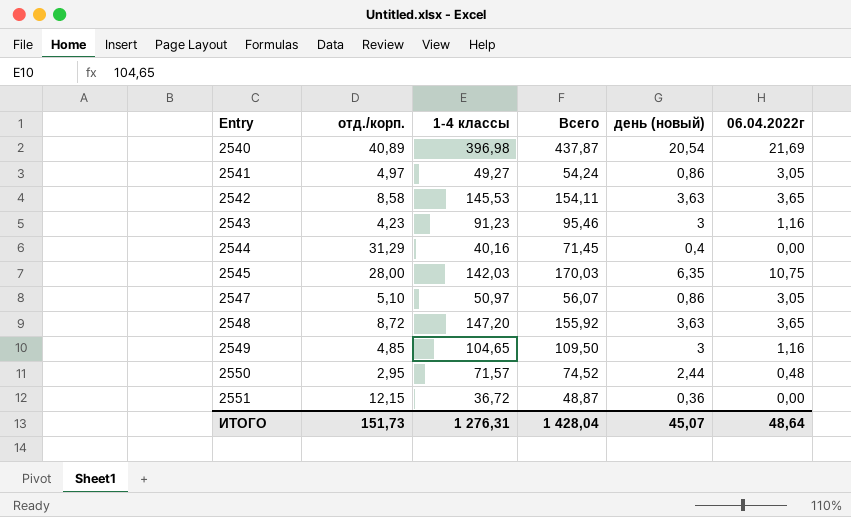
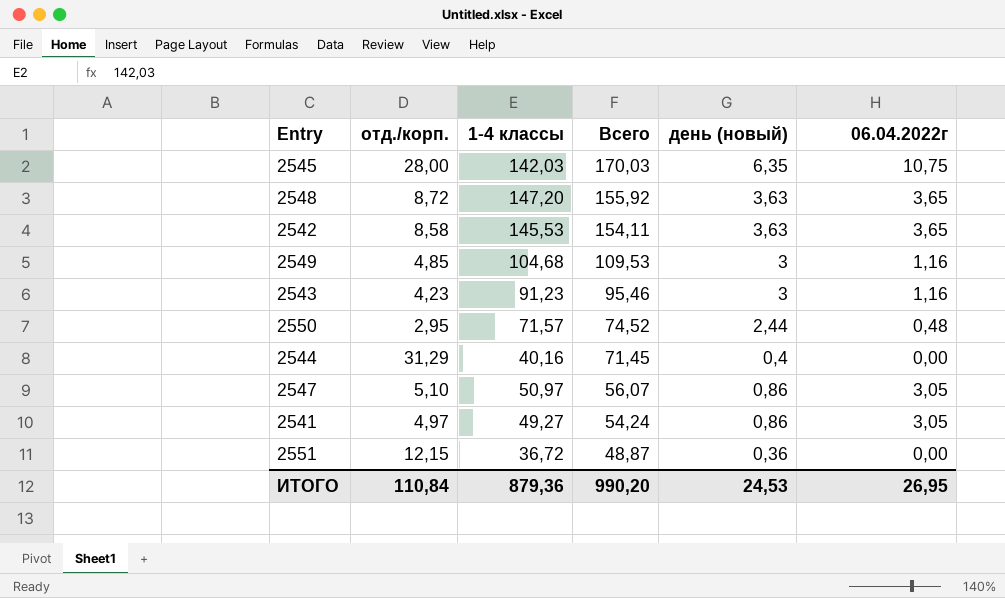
row order: Entry ascending -> Всего descending
row 2540: 40,89 | 396,98 | 437,87 | 20,54 | 21,69 -> none
2549 | 1-4 классы: 104,65 -> 104,68
2549 | Всего: 109,50 -> 109,53
ИТОГО | отд./корп.: 151,73 -> 110,84
ИТОГО | 1-4 классы: 1 276,31 -> 879,36
ИТОГО | Всего: 1 428,04 -> 990,20
ИТОГО | день (новый): 45,07 -> 24,53
ИТОГО | 06.04.2022г: 48,64 -> 26,95

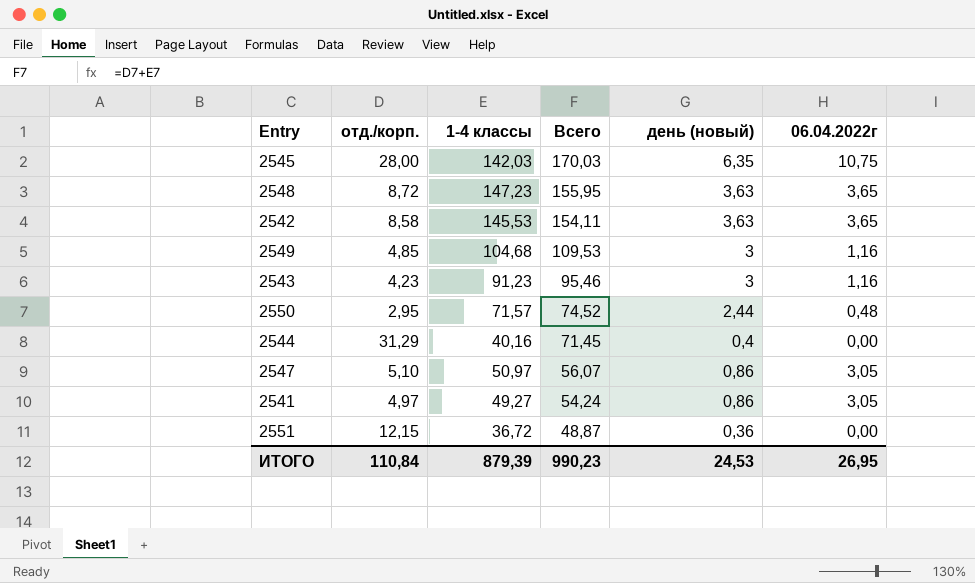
2548 | 1-4 классы: 147,20 -> 147,23
2548 | Всего: 155,92 -> 155,95
ИТОГО | 1-4 классы: 879,36 -> 879,39
ИТОГО | Всего: 990,20 -> 990,23

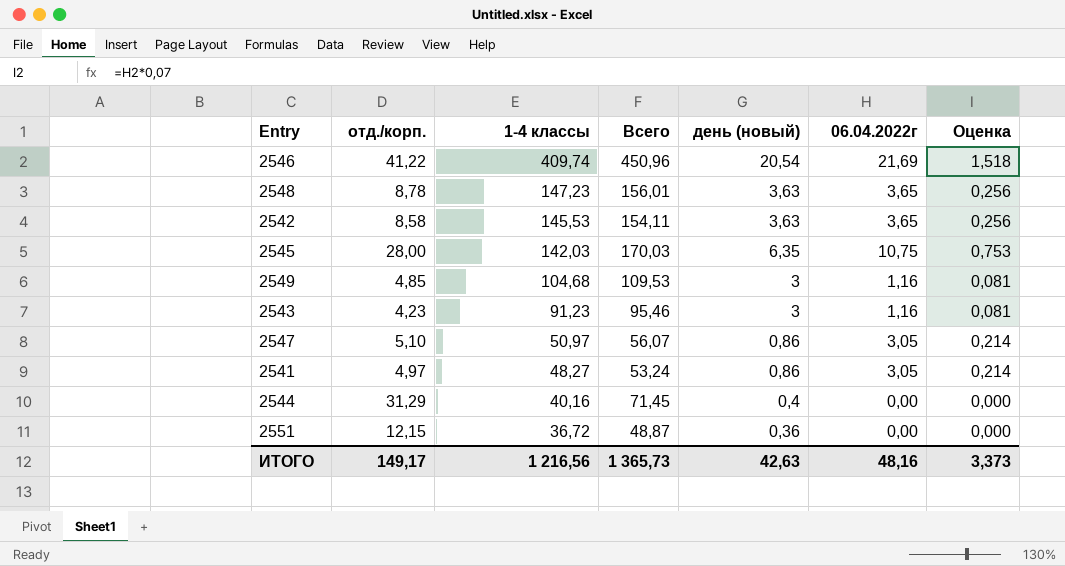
row order: Всего descending -> 1-4 классы descending
column Оценка | formula: none -> [06.04.2022г] * 0,07
row 2550: 2,95 | 71,57 | 74,52 | 2,44 | 0,48 -> none
row 2546: none -> 41,22 | 409,74 | 450,96 | 20,54 | 21,69 | 1,518
2548 | отд./корп.: 8,72 -> 8,78
2548 | Всего: 155,95 -> 156,01
2541 | 1-4 классы: 49,27 -> 48,27
2541 | Всего: 54,24 -> 53,24
ИТОГО | отд./корп.: 110,84 -> 149,17
ИТОГО | 1-4 классы: 879,39 -> 1 216,56
ИТОГО | Всего: 990,23 -> 1 365,73
ИТОГО | день (новый): 24,53 -> 42,63
ИТОГО | 06.04.2022г: 26,95 -> 48,16

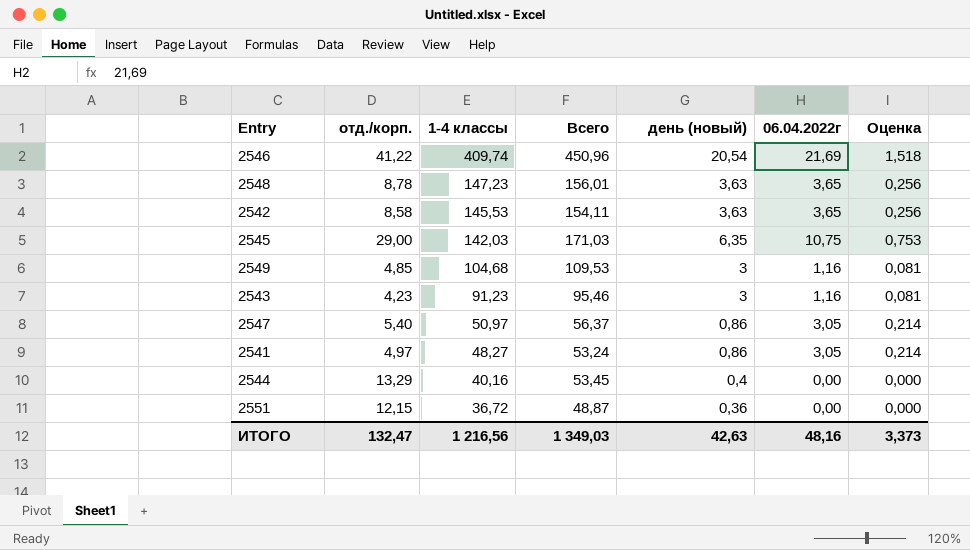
2545 | отд./корп.: 28,00 -> 29,00
2545 | Всего: 170,03 -> 171,03
2547 | отд./корп.: 5,10 -> 5,40
2547 | Всего: 56,07 -> 56,37
2544 | отд./корп.: 31,29 -> 13,29
2544 | Всего: 71,45 -> 53,45
ИТОГО | отд./корп.: 149,17 -> 132,47
ИТОГО | Всего: 1 365,73 -> 1 349,03

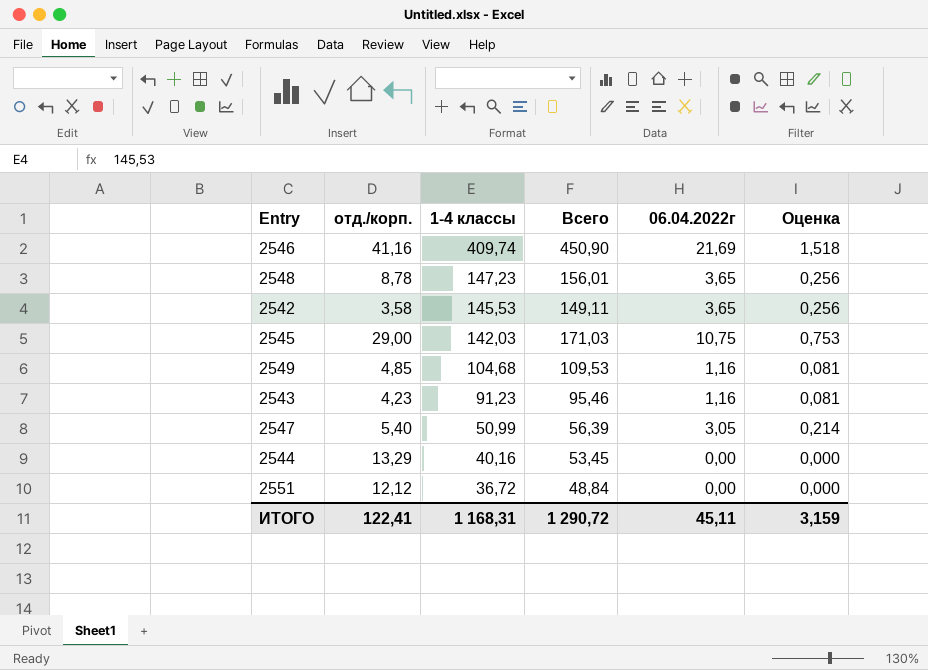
column день (новый) | position: 5 -> none
row 2541: 4,97 | 48,27 | 53,24 | 0,86 | 3,05 | 0,214 -> none
2546 | отд./корп.: 41,22 -> 41,16
2546 | Всего: 450,96 -> 450,90
2542 | отд./корп.: 8,58 -> 3,58
2542 | Всего: 154,11 -> 149,11
2547 | 1-4 классы: 50,97 -> 50,99
2547 | Всего: 56,37 -> 56,39
2551 | отд./корп.: 12,15 -> 12,12
2551 | Всего: 48,87 -> 48,84
ИТОГО | отд./корп.: 132,47 -> 122,41
ИТОГО | 1-4 классы: 1 216,56 -> 1 168,31
ИТОГО | Всего: 1 349,03 -> 1 290,72
ИТОГО | 06.04.2022г: 48,16 -> 45,11
ИТОГО | Оценка: 3,373 -> 3,159

